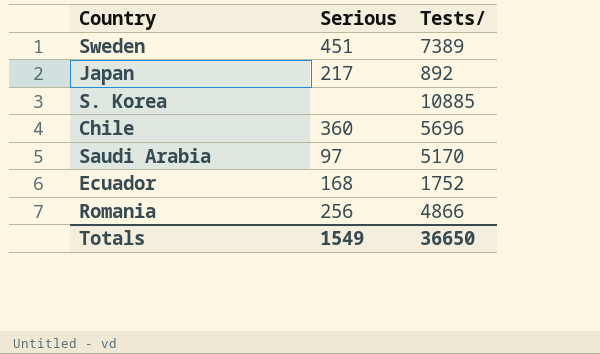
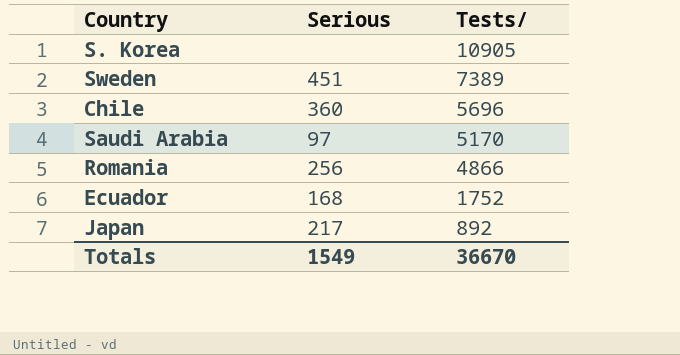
row order: none -> Tests/ descending
S. Korea | Tests/: 10885 -> 10905
Totals | Tests/: 36650 -> 36670

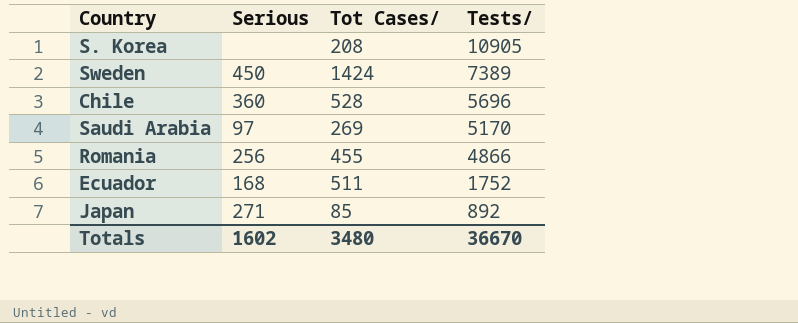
column Tot Cases/ | position: none -> 3
Sweden | Serious: 451 -> 450
Japan | Serious: 217 -> 271
Totals | Serious: 1549 -> 1602

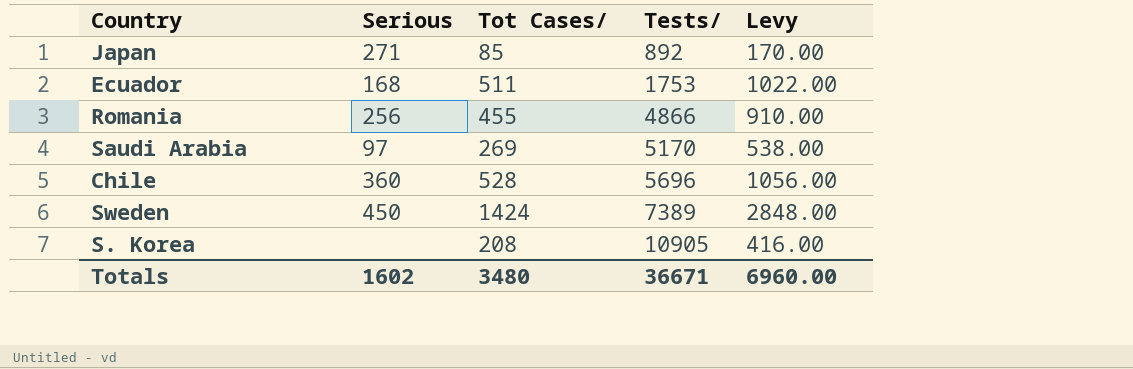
row order: Tests/ descending -> Tests/ ascending
column Levy | formula: none -> [Tot Cases/] * 2
Ecuador | Tests/: 1752 -> 1753
Totals | Tests/: 36670 -> 36671

